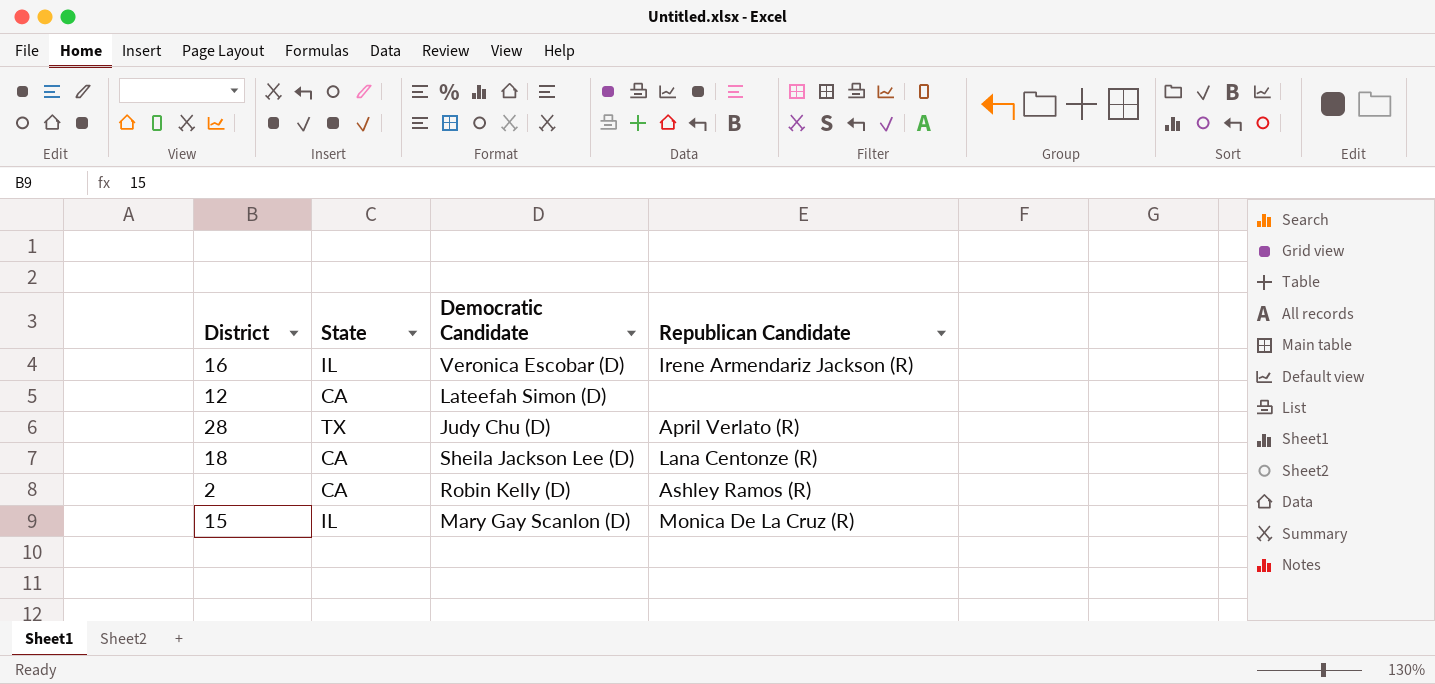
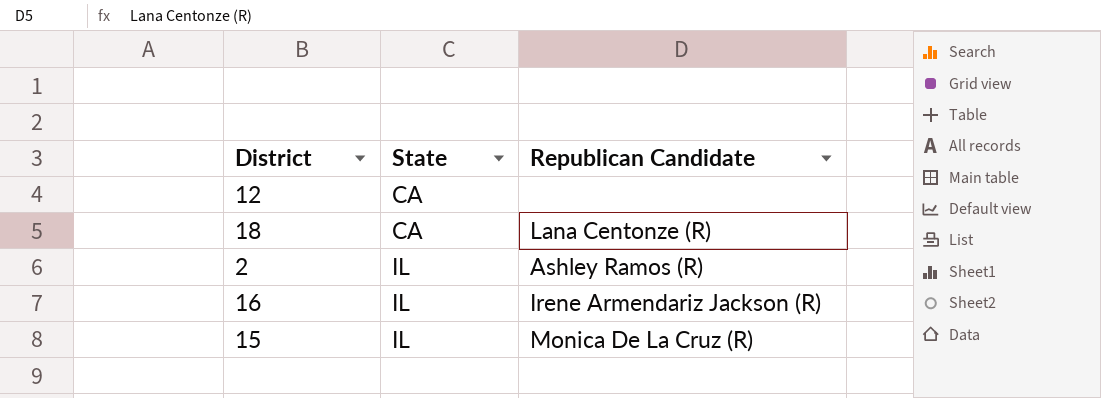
row order: none -> State ascending
column Democratic Candidate | position: 3 -> none
row 28: TX | Judy Chu (D) | April Verlato (R) -> none
2 | State: CA -> IL

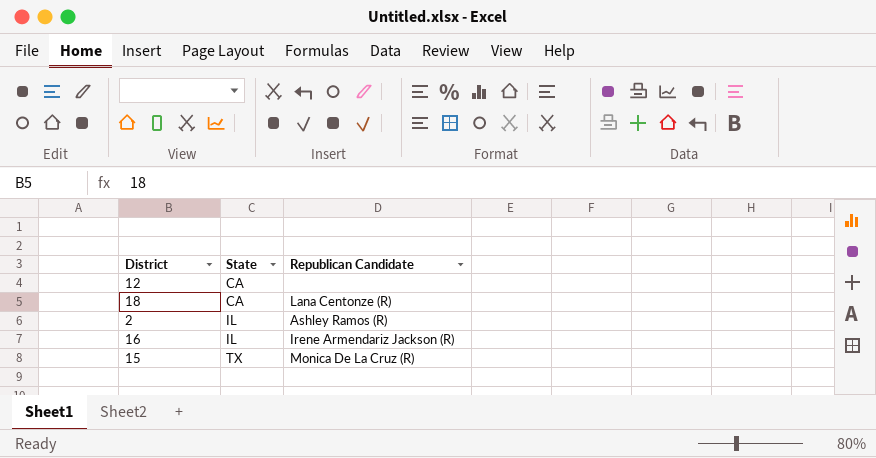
15 | State: IL -> TX

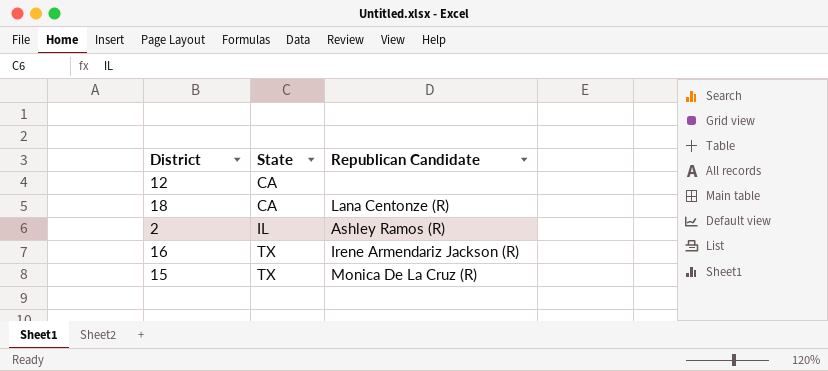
16 | State: IL -> TX

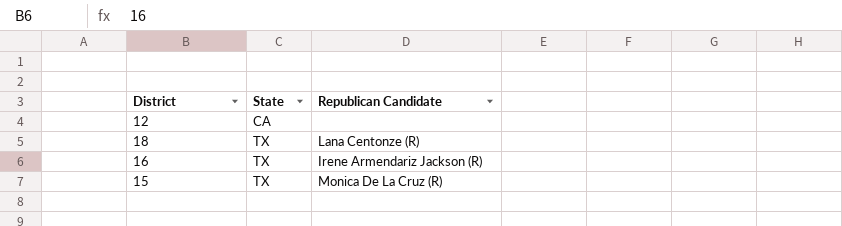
row 2: IL | Ashley Ramos (R) -> none
18 | State: CA -> TX

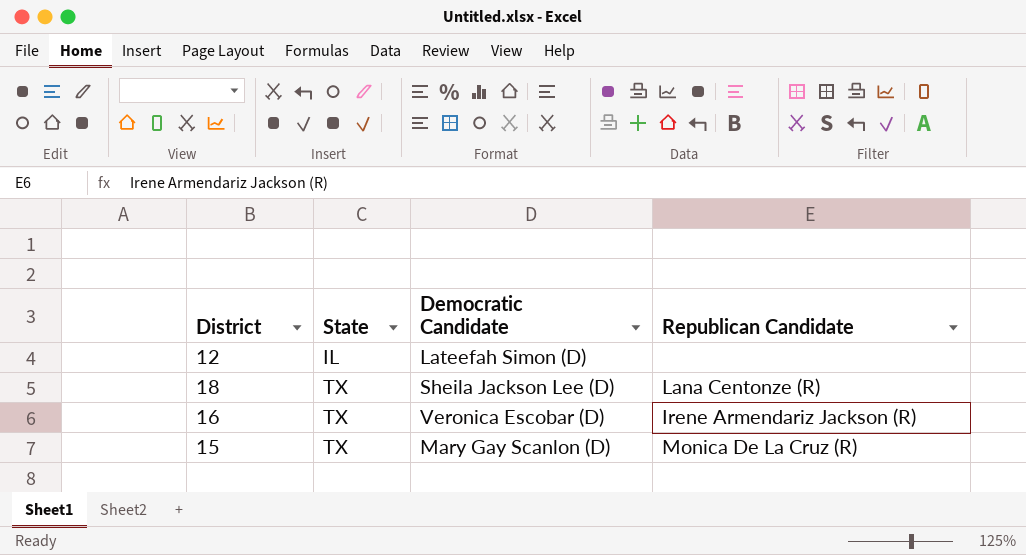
column Democratic Candidate | position: none -> 3
12 | State: CA -> IL

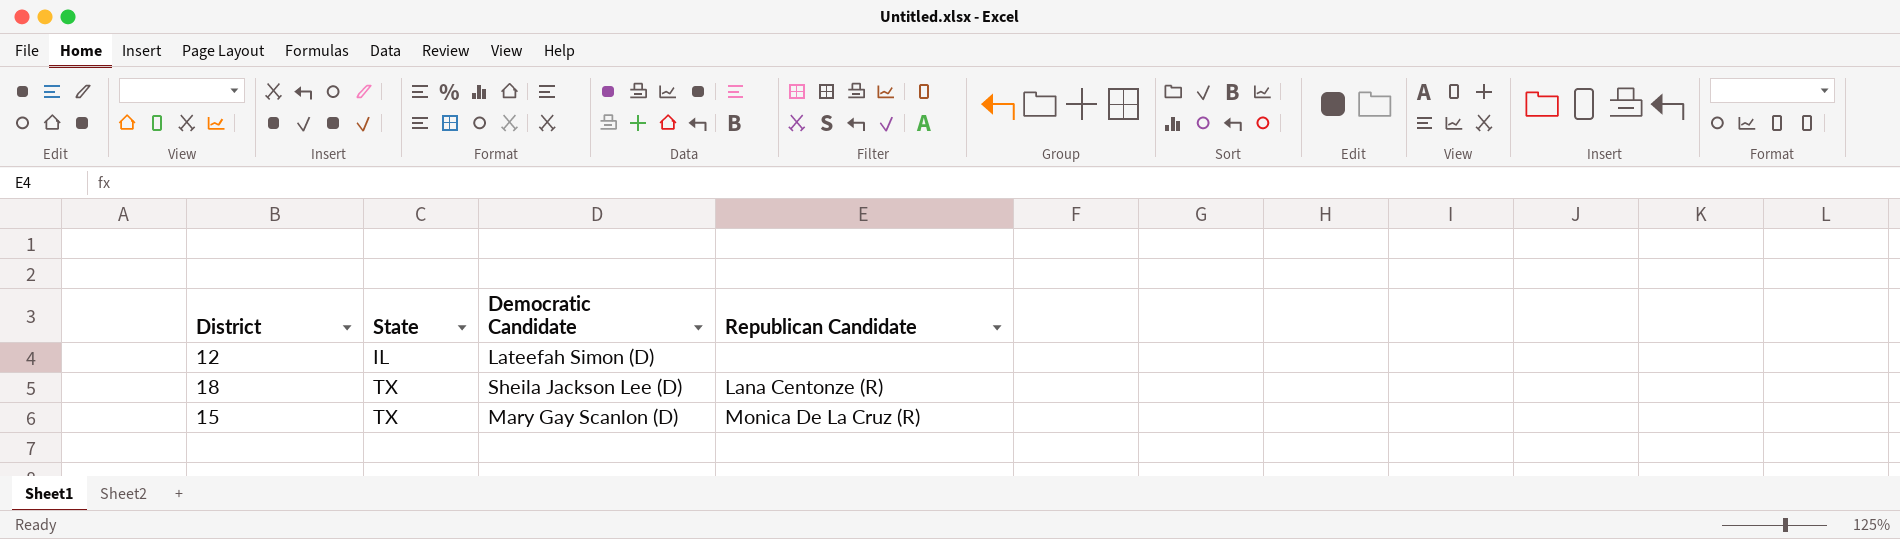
row 16: TX | Veronica Escobar (D) | Irene Armendariz Jackson (R) -> none

